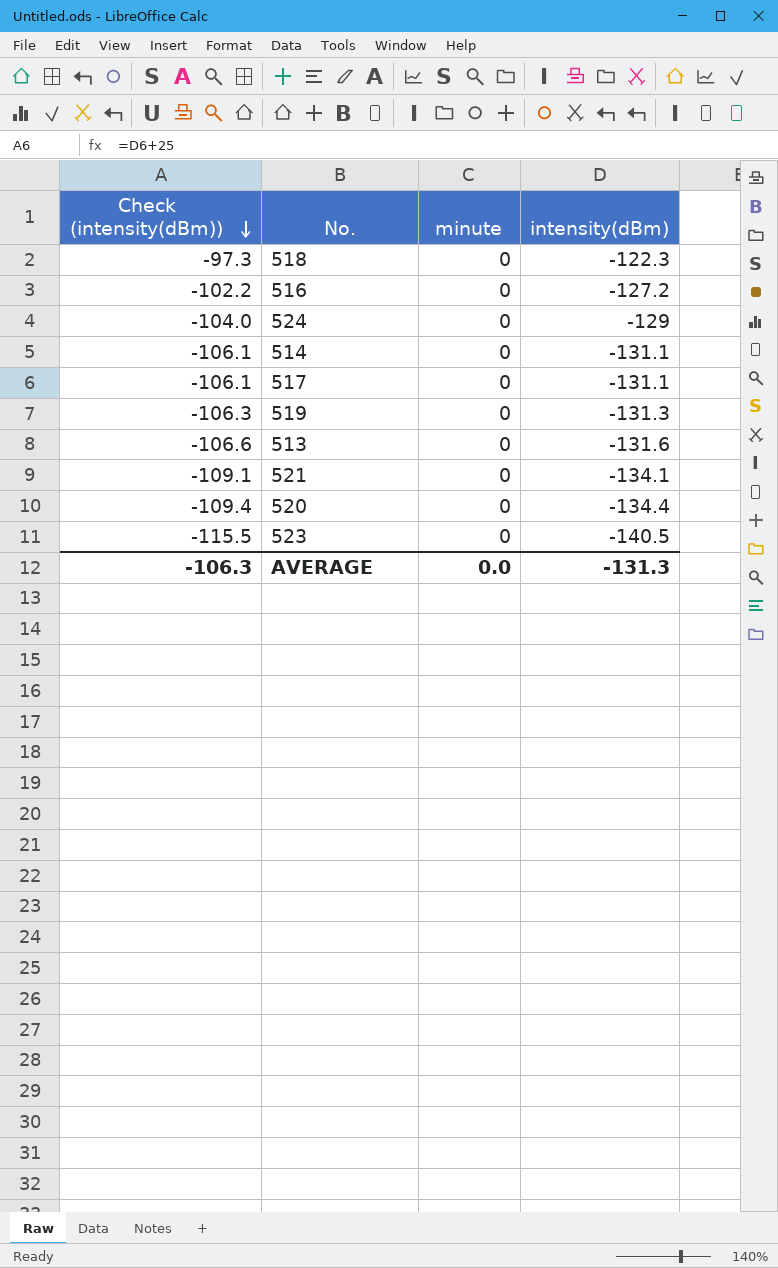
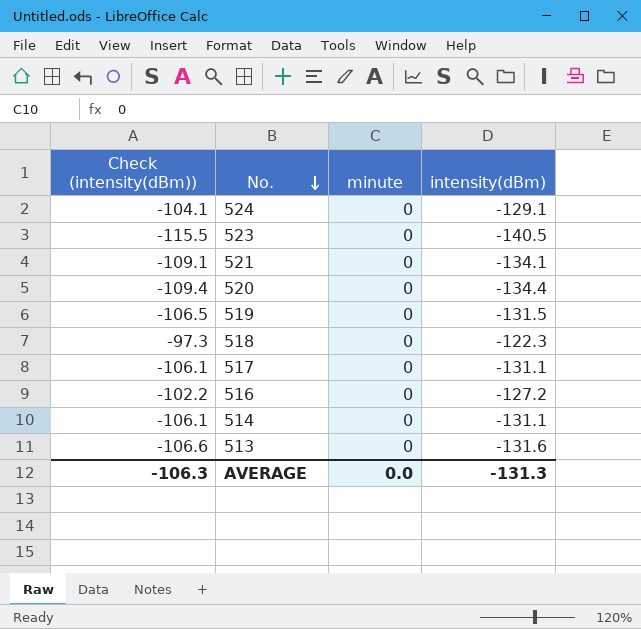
row order: Check (intensity(dBm)) descending -> No. descending
524 | Check (intensity(dBm)): -104.0 -> -104.1
524 | intensity(dBm): -129 -> -129.1
519 | Check (intensity(dBm)): -106.3 -> -106.5
519 | intensity(dBm): -131.3 -> -131.5

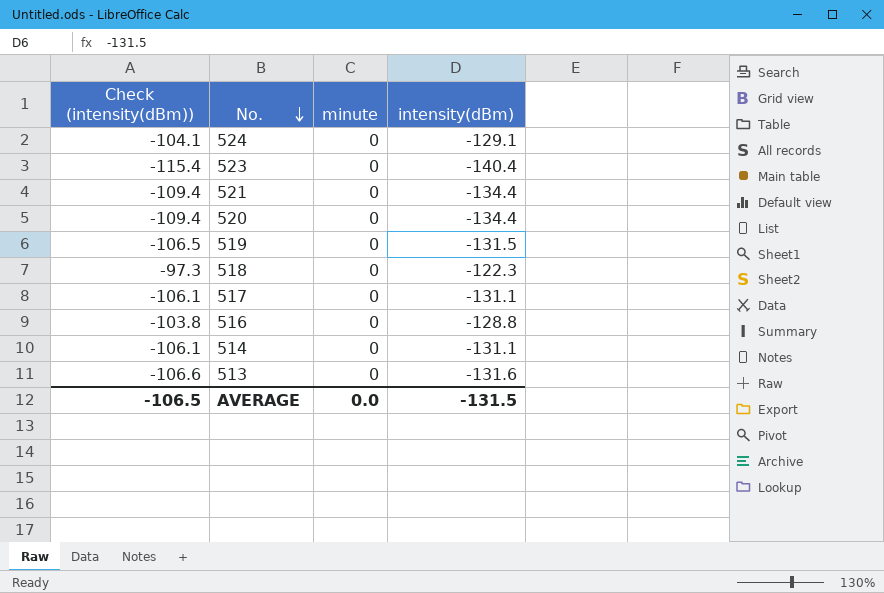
523 | Check (intensity(dBm)): -115.5 -> -115.4
523 | intensity(dBm): -140.5 -> -140.4
521 | Check (intensity(dBm)): -109.1 -> -109.4
521 | intensity(dBm): -134.1 -> -134.4
516 | Check (intensity(dBm)): -102.2 -> -103.8
516 | intensity(dBm): -127.2 -> -128.8
AVERAGE | Check (intensity(dBm)): -106.3 -> -106.5
AVERAGE | intensity(dBm): -131.3 -> -131.5

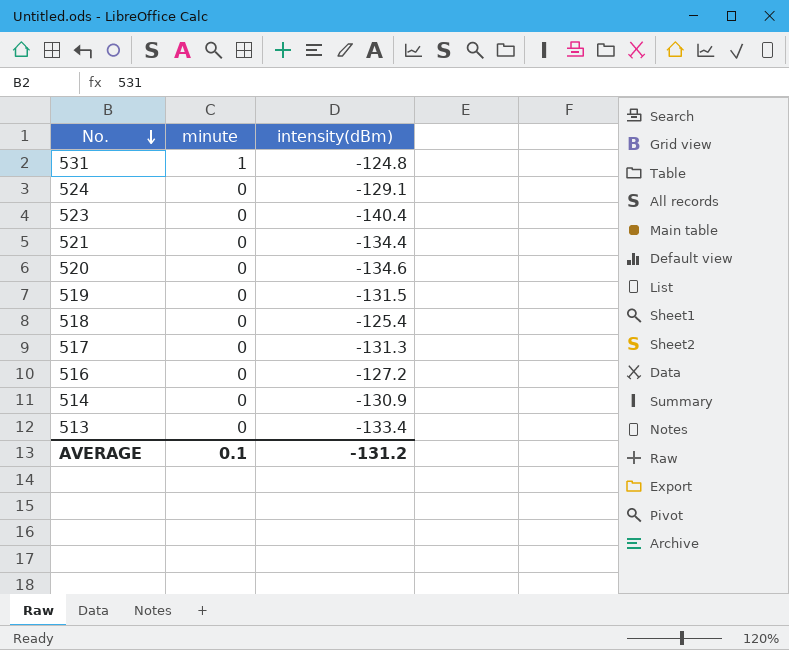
column Check (intensity(dBm)) | formula: [intensity(dBm)] + 25 -> none
row 531: none -> 1 | -124.8
520 | intensity(dBm): -134.4 -> -134.6
518 | intensity(dBm): -122.3 -> -125.4
517 | intensity(dBm): -131.1 -> -131.3
516 | intensity(dBm): -128.8 -> -127.2
514 | intensity(dBm): -131.1 -> -130.9
513 | intensity(dBm): -131.6 -> -133.4
AVERAGE | minute: 0.0 -> 0.1
AVERAGE | intensity(dBm): -131.5 -> -131.2

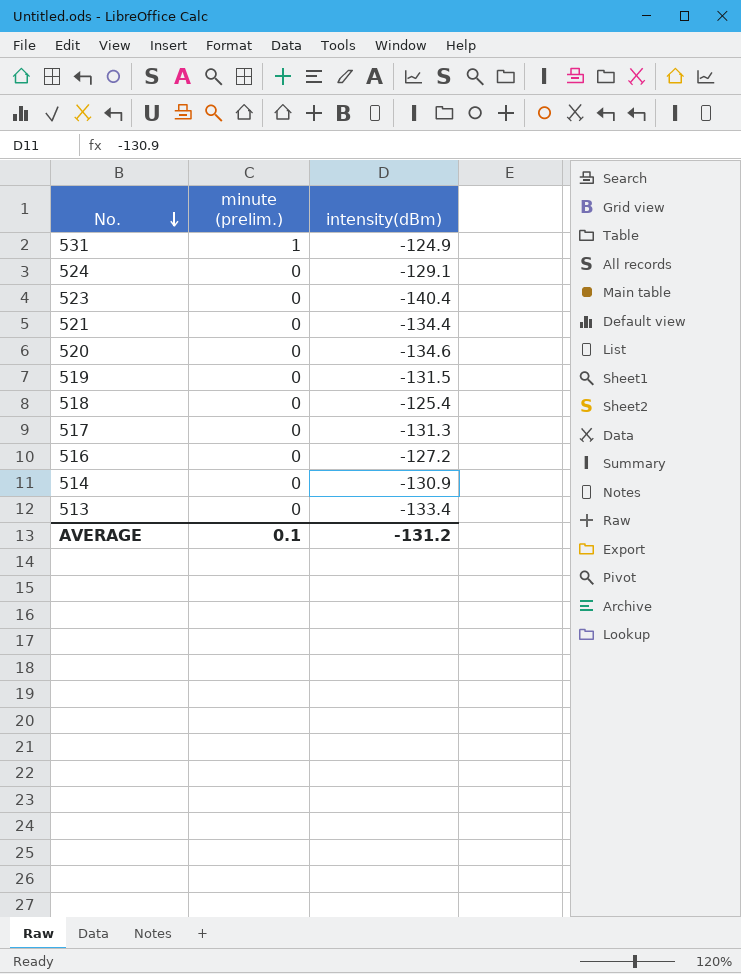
column name: minute -> minute (prelim.)
531 | intensity(dBm): -124.8 -> -124.9

